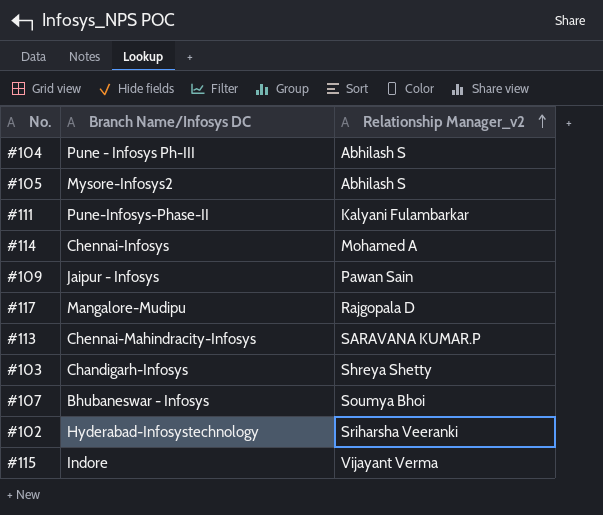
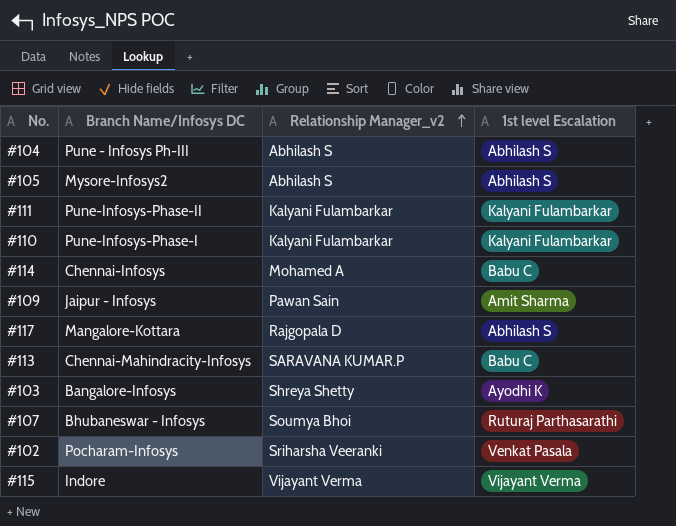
column 1st level Escalation | position: none -> 4
row #110: none -> Pune-Infosys-Phase-I | Kalyani Fulambarkar | Kalyani Fulambarkar
#117 | Branch Name/Infosys DC: Mangalore-Mudipu -> Mangalore-Kottara
#103 | Branch Name/Infosys DC: Chandigarh-Infosys -> Bangalore-Infosys
#102 | Branch Name/Infosys DC: Hyderabad-Infosystechnology -> Pocharam-Infosys

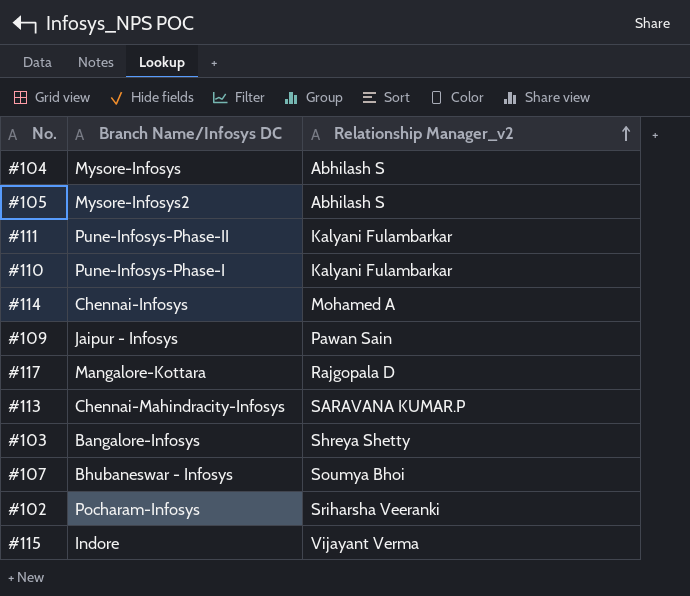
column 1st level Escalation | position: 4 -> none
#104 | Branch Name/Infosys DC: Pune - Infosys Ph-III -> Mysore-Infosys

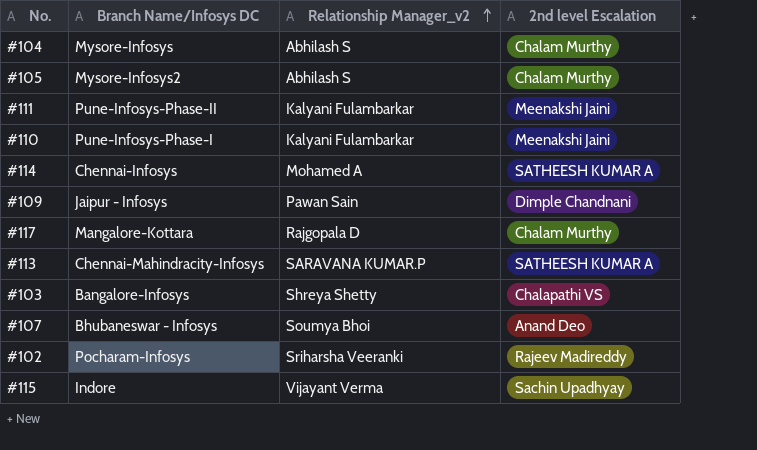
column 2nd level Escalation | position: none -> 4

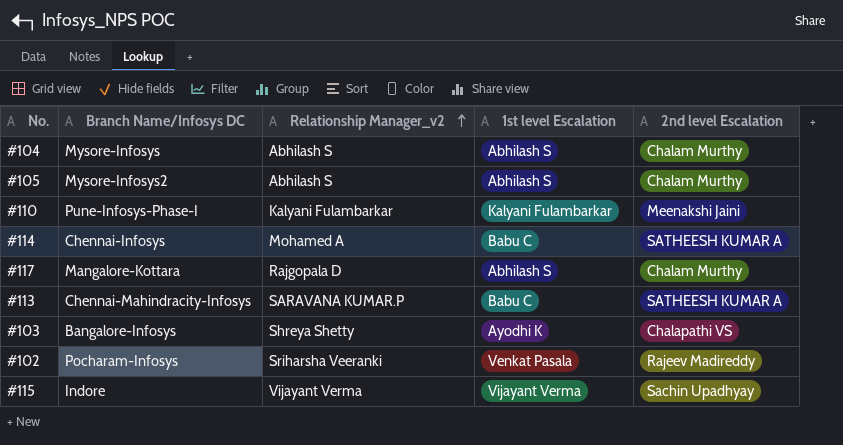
column 1st level Escalation | position: none -> 4
row #111: Pune-Infosys-Phase-II | Kalyani Fulambarkar | Meenakshi Jaini -> none
row #109: Jaipur - Infosys | Pawan Sain | Dimple Chandnani -> none
row #107: Bhubaneswar - Infosys | Soumya Bhoi | Anand Deo -> none

